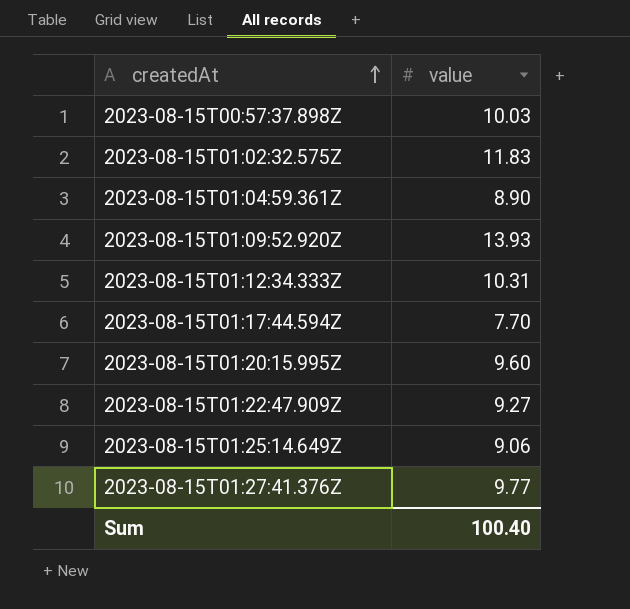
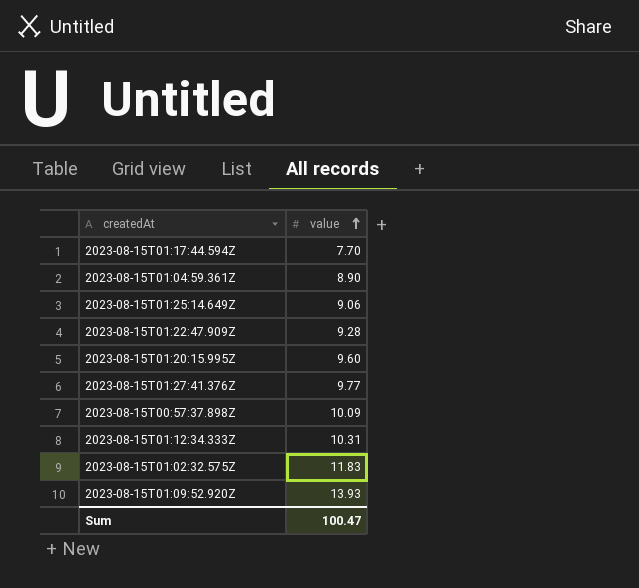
row order: createdAt ascending -> value ascending
2023-08-15T01:22:47.909Z | value: 9.27 -> 9.28
2023-08-15T00:57:37.898Z | value: 10.03 -> 10.09
Sum | value: 100.40 -> 100.47

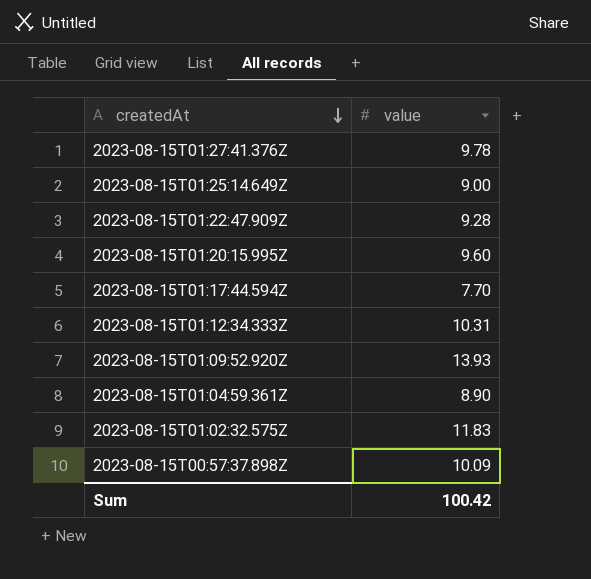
row order: value ascending -> createdAt descending
2023-08-15T01:27:41.376Z | value: 9.77 -> 9.78
2023-08-15T01:25:14.649Z | value: 9.06 -> 9.00
Sum | value: 100.47 -> 100.42

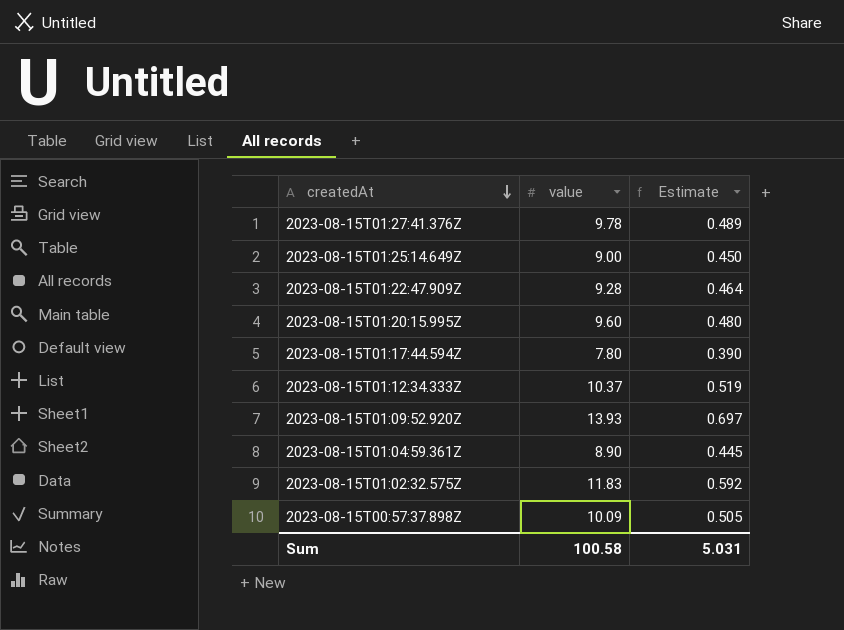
column Estimate | formula: none -> [value] * 0.05
2023-08-15T01:17:44.594Z | value: 7.70 -> 7.80
2023-08-15T01:12:34.333Z | value: 10.31 -> 10.37
Sum | value: 100.42 -> 100.58

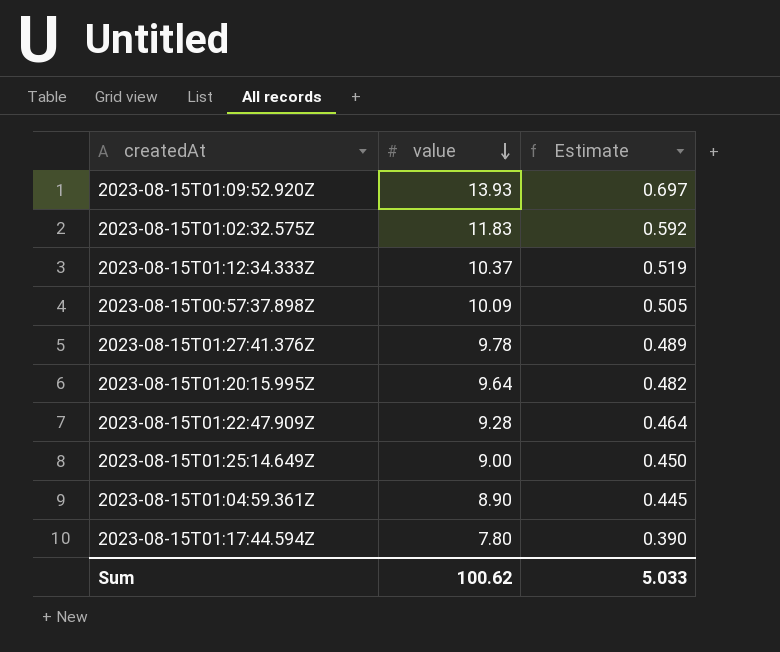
row order: createdAt descending -> value descending
2023-08-15T01:20:15.995Z | value: 9.60 -> 9.64
2023-08-15T01:20:15.995Z | Estimate: 0.480 -> 0.482
Sum | value: 100.58 -> 100.62
Sum | Estimate: 5.031 -> 5.033

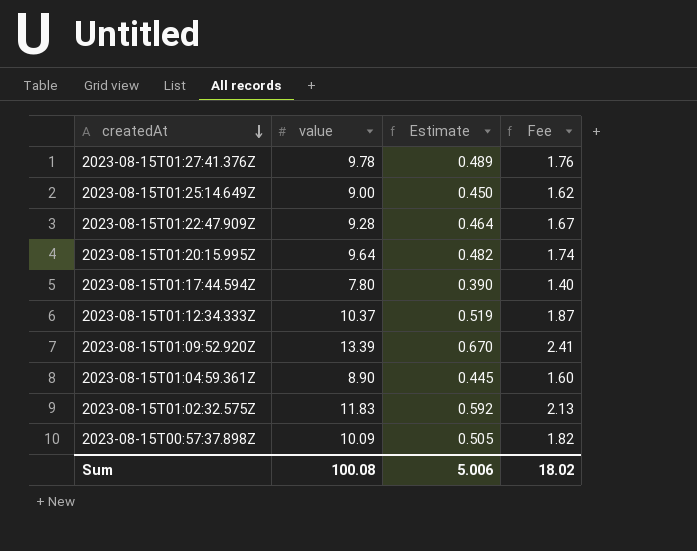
row order: value descending -> createdAt descending
column Fee | formula: none -> [value] * 0.18
2023-08-15T01:09:52.920Z | value: 13.93 -> 13.39
2023-08-15T01:09:52.920Z | Estimate: 0.697 -> 0.670
Sum | value: 100.62 -> 100.08
Sum | Estimate: 5.033 -> 5.006

